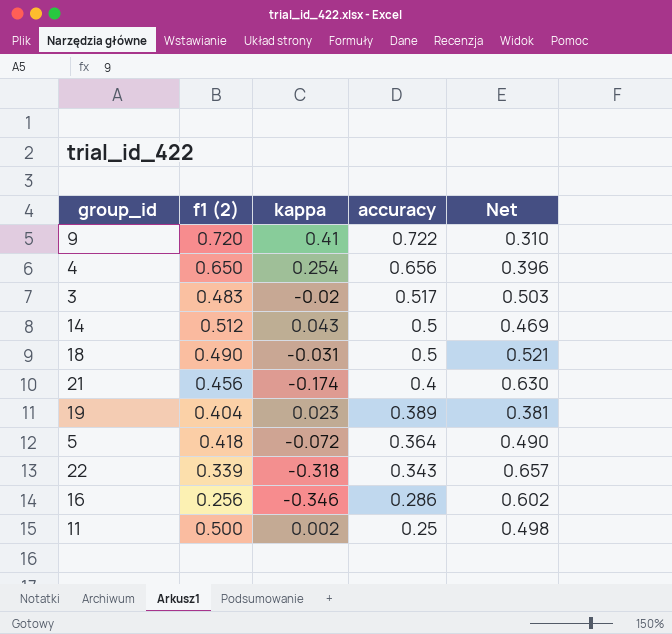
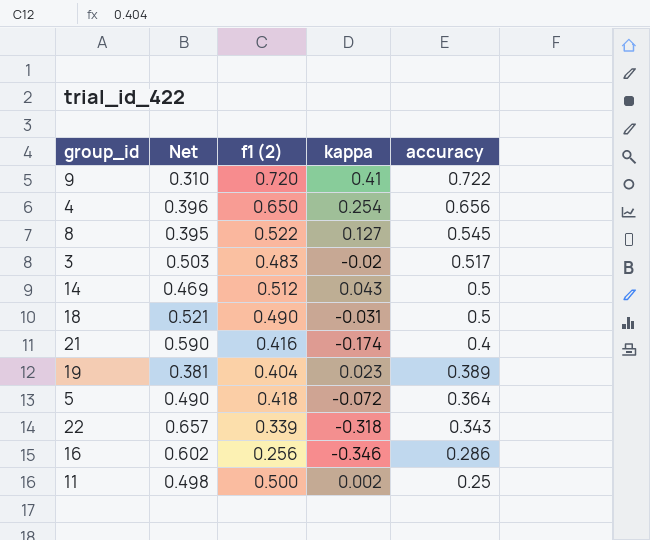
column Net | position: 5 -> 2
row 8: none -> 0.395 | 0.522 | 0.127 | 0.545
21 | Net: 0.630 -> 0.590
21 | f1 (2): 0.456 -> 0.416

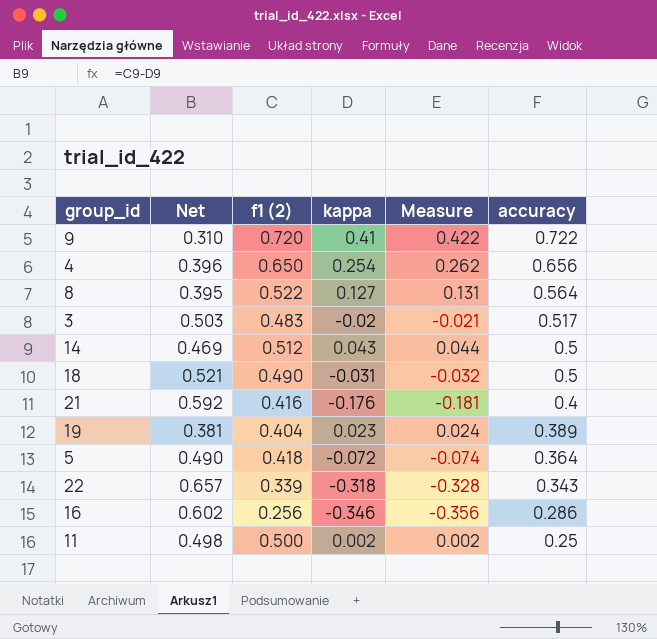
column Measure | formula: none -> [kappa] * 1.03
8 | accuracy: 0.545 -> 0.564
21 | Net: 0.590 -> 0.592
21 | kappa: -0.174 -> -0.176

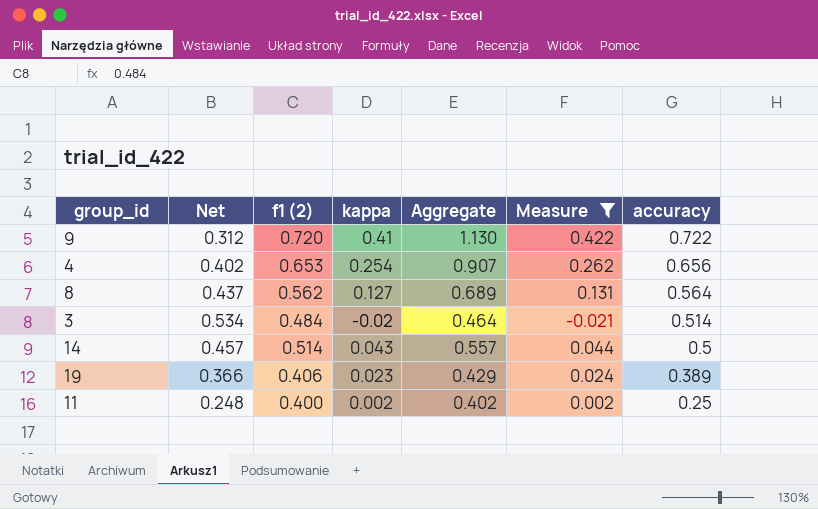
filter: none -> Measure >= -0.021
column Net | formula: [f1 (2)] - [kappa] -> [accuracy] - [kappa]
column Aggregate | formula: none -> [f1 (2)] + [kappa]
4 | f1 (2): 0.650 -> 0.653
8 | f1 (2): 0.522 -> 0.562
3 | f1 (2): 0.483 -> 0.484
3 | accuracy: 0.517 -> 0.514
14 | f1 (2): 0.512 -> 0.514
19 | f1 (2): 0.404 -> 0.406
11 | f1 (2): 0.500 -> 0.400

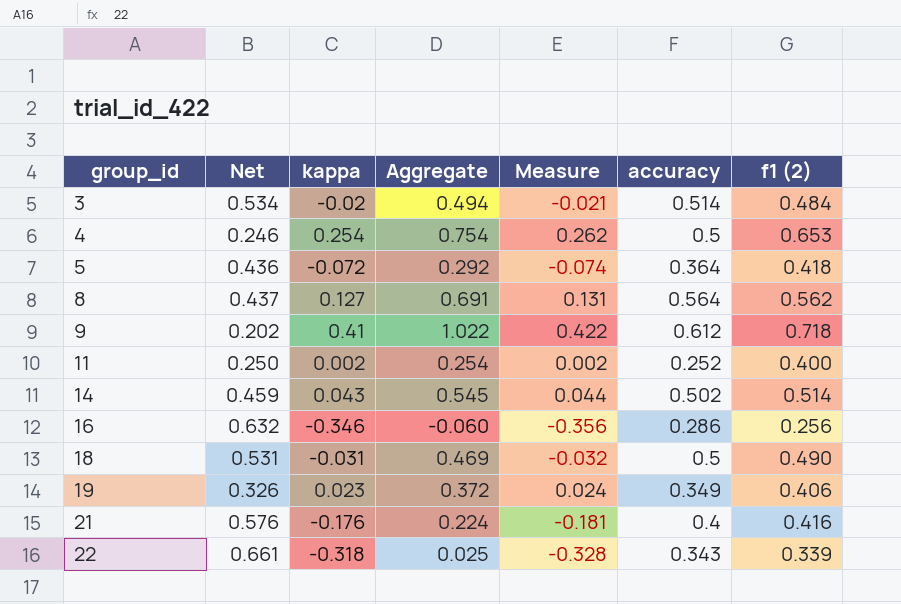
filter: Measure >= -0.021 -> none
row order: accuracy descending -> group_id ascending
column Aggregate | formula: [f1 (2)] + [kappa] -> [kappa] + [accuracy]
column f1 (2) | position: 3 -> 7
4 | Net: 0.402 -> 0.246
4 | accuracy: 0.656 -> 0.5
9 | Net: 0.312 -> 0.202
9 | accuracy: 0.722 -> 0.612
9 | f1 (2): 0.720 -> 0.718
11 | Net: 0.248 -> 0.250
11 | accuracy: 0.25 -> 0.252
14 | Net: 0.457 -> 0.459
14 | accuracy: 0.5 -> 0.502
19 | Net: 0.366 -> 0.326
19 | accuracy: 0.389 -> 0.349

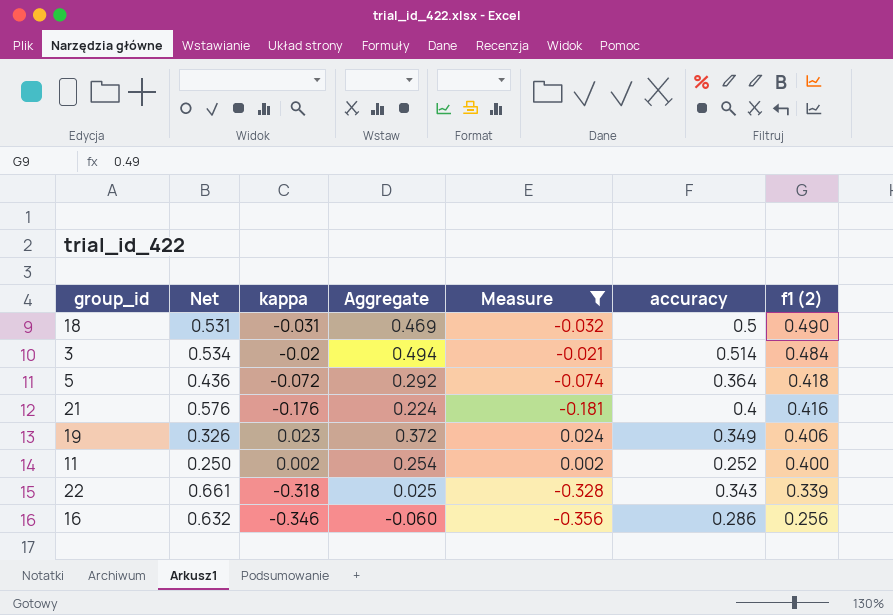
filter: none -> Measure <= 0.024
row order: group_id ascending -> f1 (2) descending

